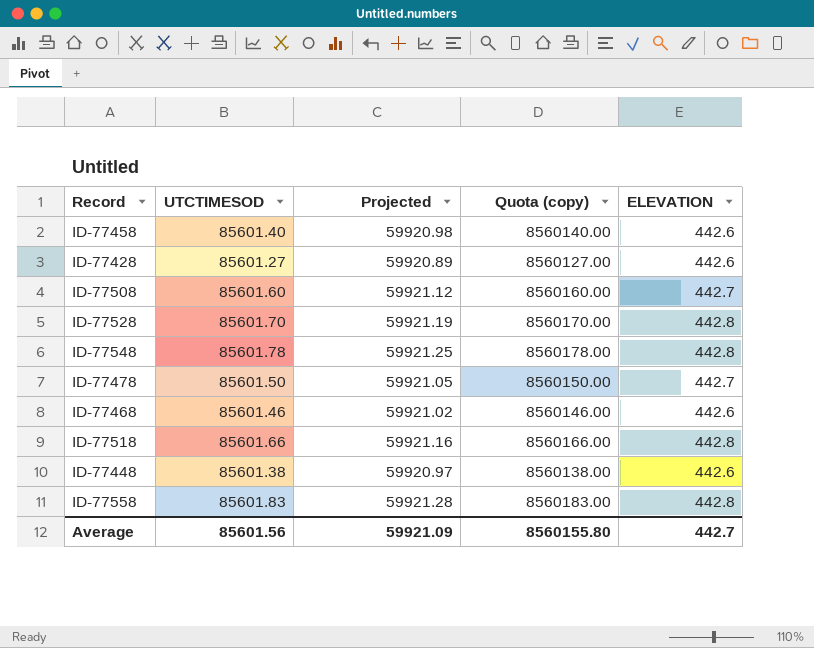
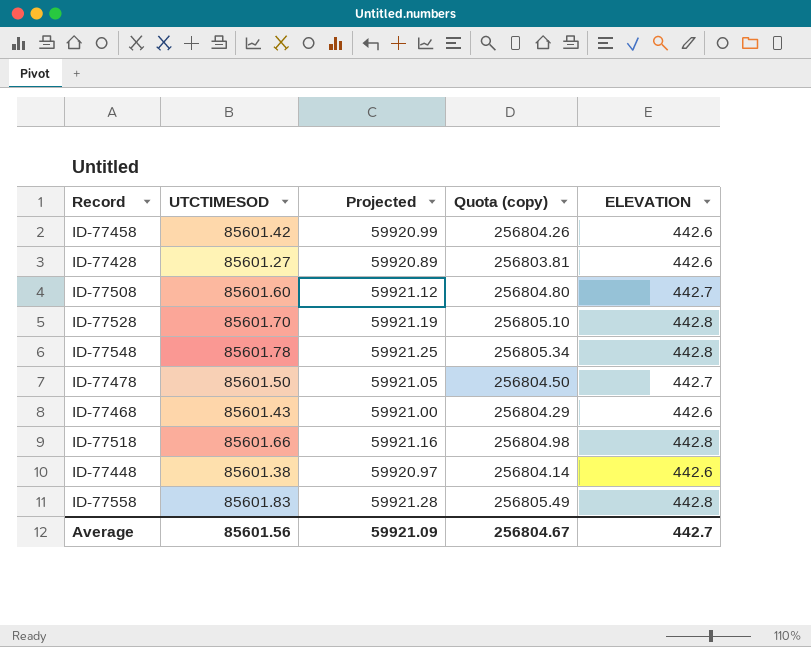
column Quota (copy) | formula: [UTCTIMESOD] * 100 -> [UTCTIMESOD] * 3
ID-77458 | UTCTIMESOD: 85601.40 -> 85601.42
ID-77458 | Projected: 59920.98 -> 59920.99
ID-77468 | UTCTIMESOD: 85601.46 -> 85601.43
ID-77468 | Projected: 59921.02 -> 59921.00
Average | Quota (copy): 8560155.80 -> 256804.67

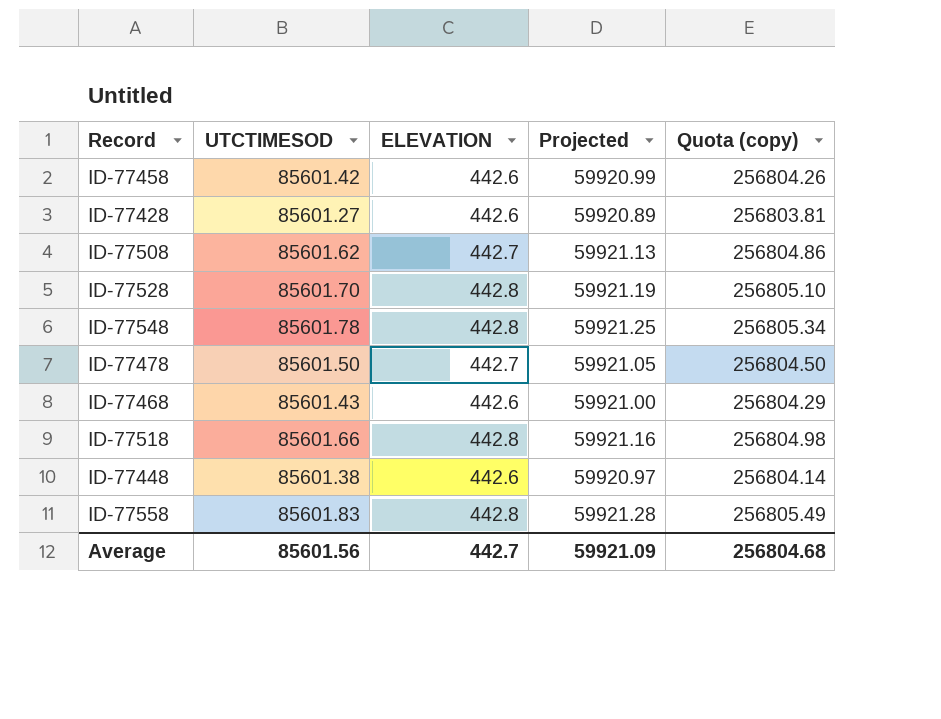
column ELEVATION | position: 5 -> 3
ID-77508 | UTCTIMESOD: 85601.60 -> 85601.62
ID-77508 | Projected: 59921.12 -> 59921.13
ID-77508 | Quota (copy): 256804.80 -> 256804.86
Average | Quota (copy): 256804.67 -> 256804.68

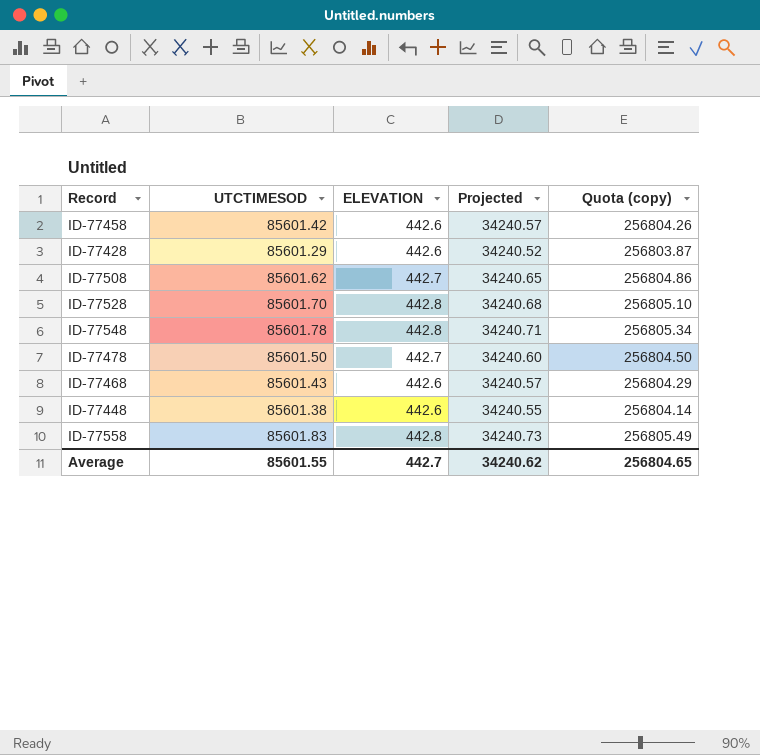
column Projected | formula: [UTCTIMESOD] * 0.7 -> [UTCTIMESOD] * 0.4
row ID-77518: 85601.66 | 442.8 | 59921.16 | 256804.98 -> none
ID-77428 | UTCTIMESOD: 85601.27 -> 85601.29
ID-77428 | Quota (copy): 256803.81 -> 256803.87
Average | UTCTIMESOD: 85601.56 -> 85601.55
Average | Projected: 59921.09 -> 34240.62
Average | Quota (copy): 256804.68 -> 256804.65

